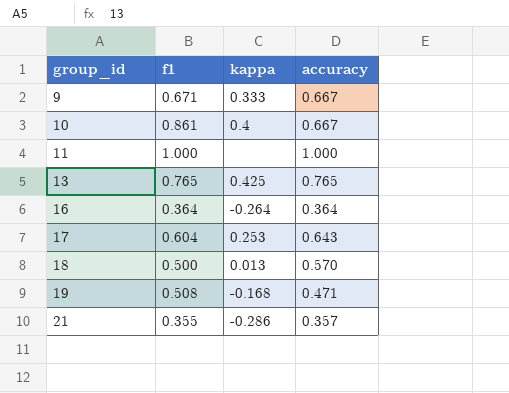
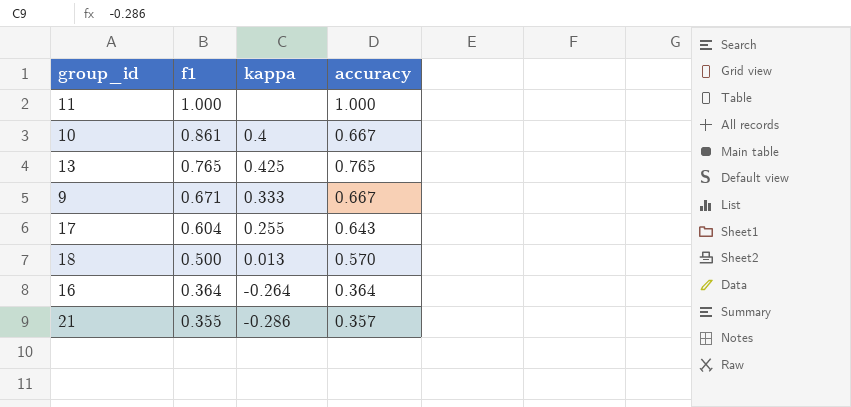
row order: group_id ascending -> f1 descending
row 19: 0.508 | -0.168 | 0.471 -> none
17 | kappa: 0.253 -> 0.255

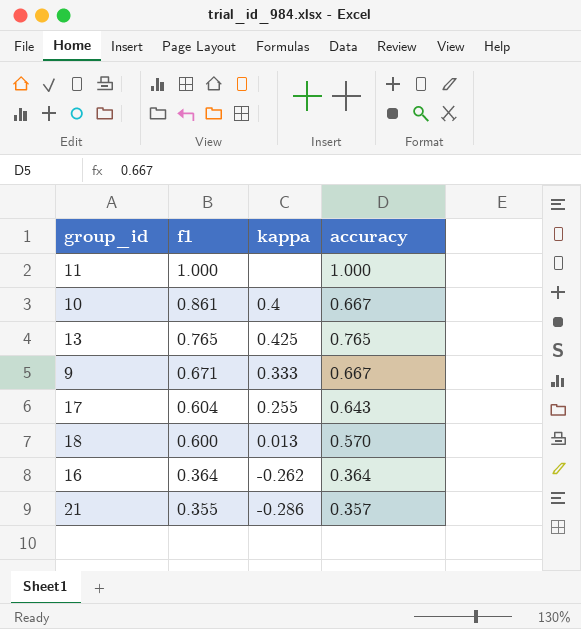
18 | f1: 0.500 -> 0.600
16 | kappa: -0.264 -> -0.262

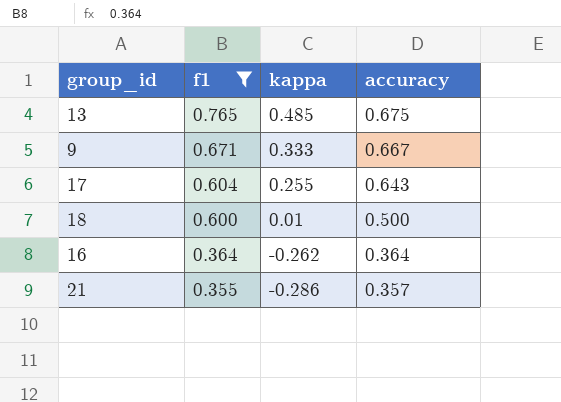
filter: none -> f1 <= 0.765
13 | kappa: 0.425 -> 0.485
13 | accuracy: 0.765 -> 0.675
18 | kappa: 0.013 -> 0.01
18 | accuracy: 0.570 -> 0.500

